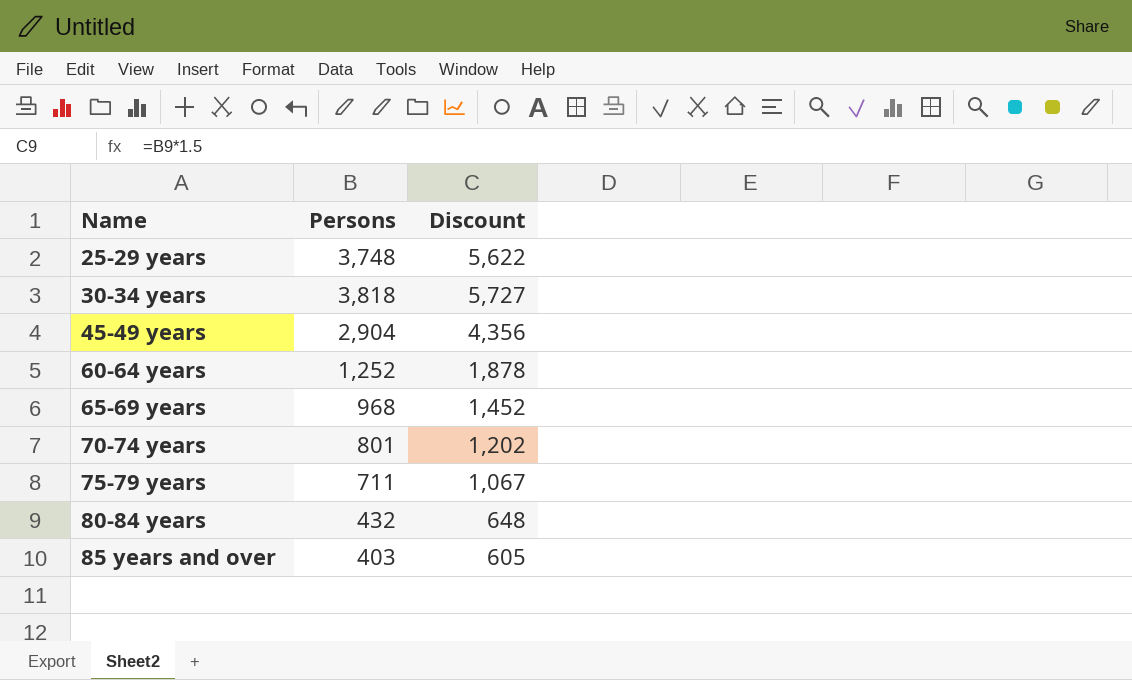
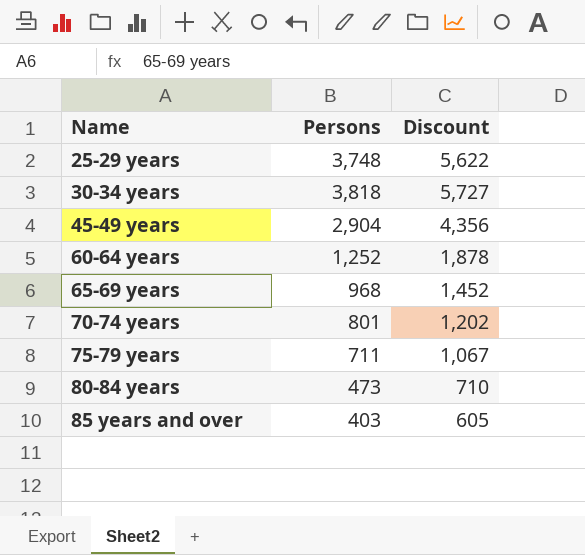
80-84 years | Persons: 432 -> 473
80-84 years | Discount: 648 -> 710

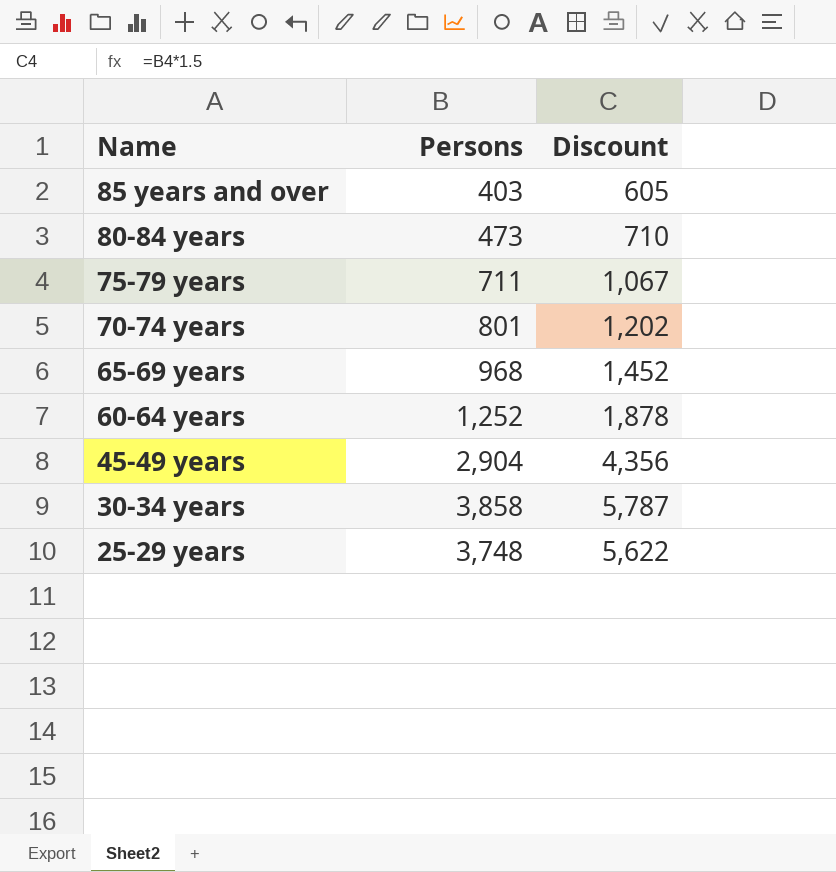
row order: Name ascending -> Name descending
30-34 years | Persons: 3,818 -> 3,858
30-34 years | Discount: 5,727 -> 5,787

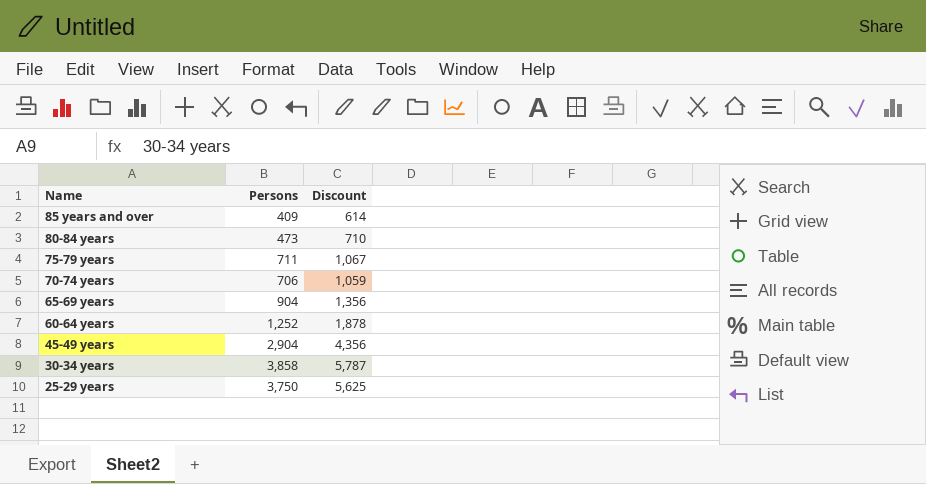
85 years and over | Persons: 403 -> 409
85 years and over | Discount: 605 -> 614
70-74 years | Persons: 801 -> 706
70-74 years | Discount: 1,202 -> 1,059
65-69 years | Persons: 968 -> 904
65-69 years | Discount: 1,452 -> 1,356
25-29 years | Persons: 3,748 -> 3,750
25-29 years | Discount: 5,622 -> 5,625

